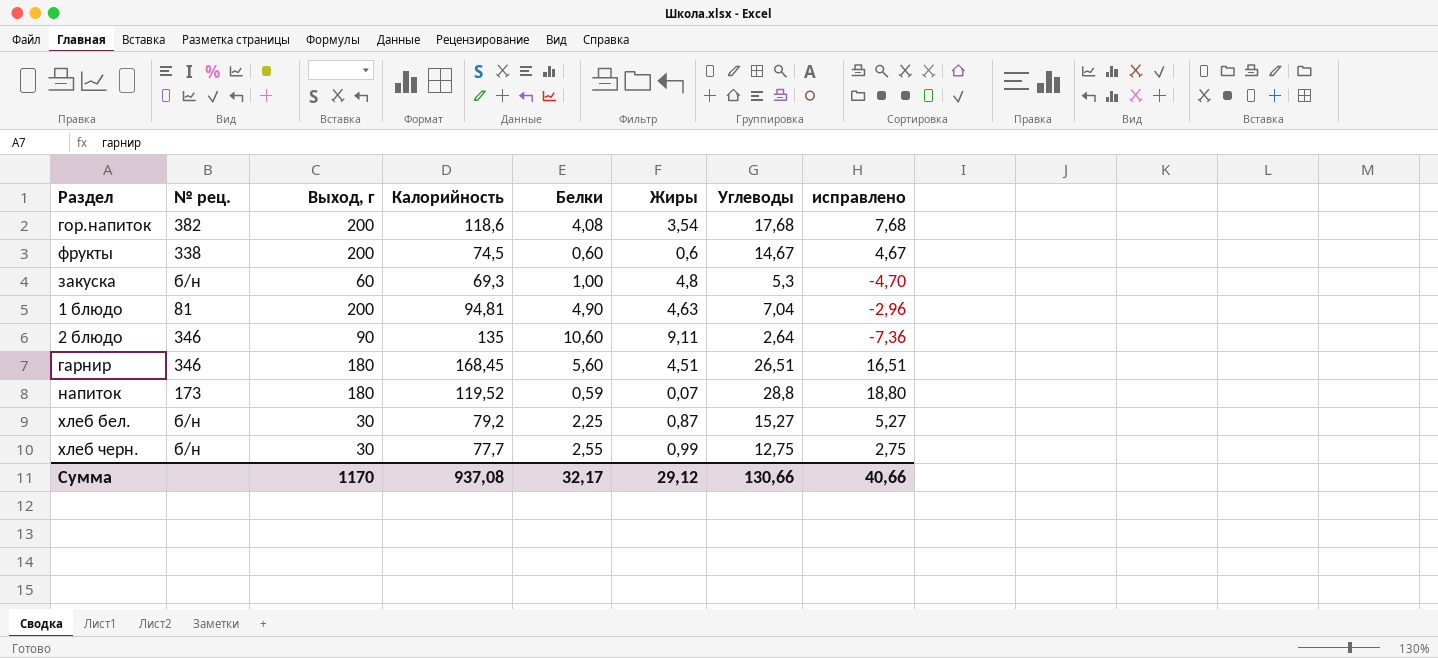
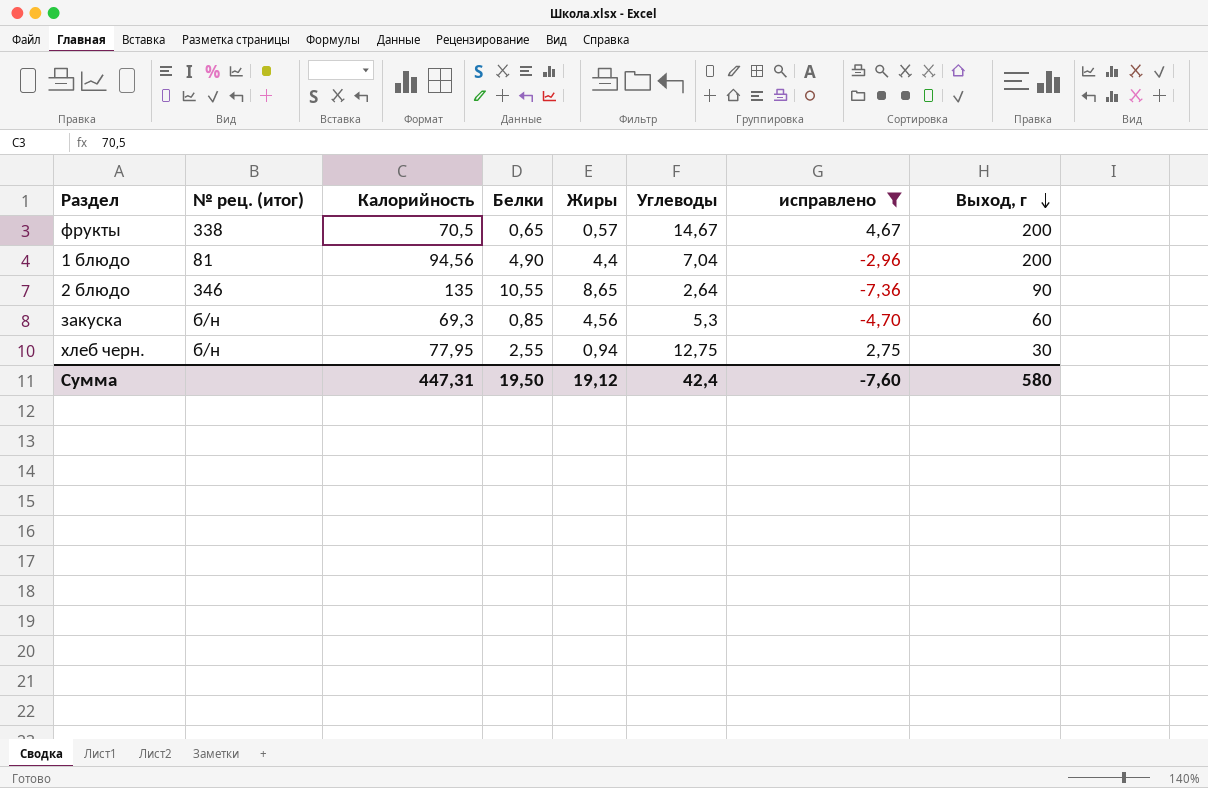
filter: none -> исправлено <= 4,67
row order: none -> Выход, г descending
column name: № рец. -> № рец. (итог)
column Выход, г | position: 3 -> 8
фрукты | Калорийность: 74,5 -> 70,5
фрукты | Белки: 0,60 -> 0,65
фрукты | Жиры: 0,6 -> 0,57
1 блюдо | Калорийность: 94,81 -> 94,56
1 блюдо | Жиры: 4,63 -> 4,4
2 блюдо | Белки: 10,60 -> 10,55
2 блюдо | Жиры: 9,11 -> 8,65
закуска | Белки: 1,00 -> 0,85
закуска | Жиры: 4,8 -> 4,56
хлеб черн. | Калорийность: 77,7 -> 77,95
хлеб черн. | Жиры: 0,99 -> 0,94
Сумма | Калорийность: 937,08 -> 447,31
Сумма | Белки: 32,17 -> 19,50
Сумма | Жиры: 29,12 -> 19,12
Сумма | Углеводы: 130,66 -> 42,4
Сумма | исправлено: 40,66 -> -7,60
Сумма | Выход, г: 1170 -> 580

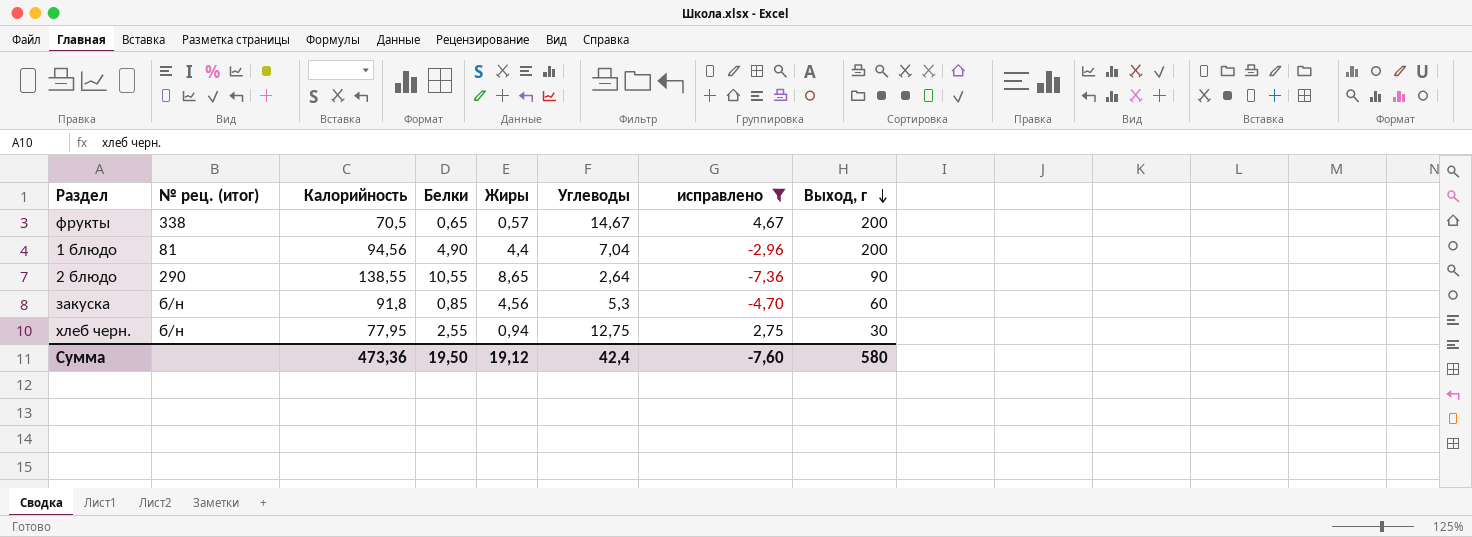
2 блюдо | № рец. (итог): 346 -> 290
2 блюдо | Калорийность: 135 -> 138,55
закуска | Калорийность: 69,3 -> 91,8
Сумма | Калорийность: 447,31 -> 473,36

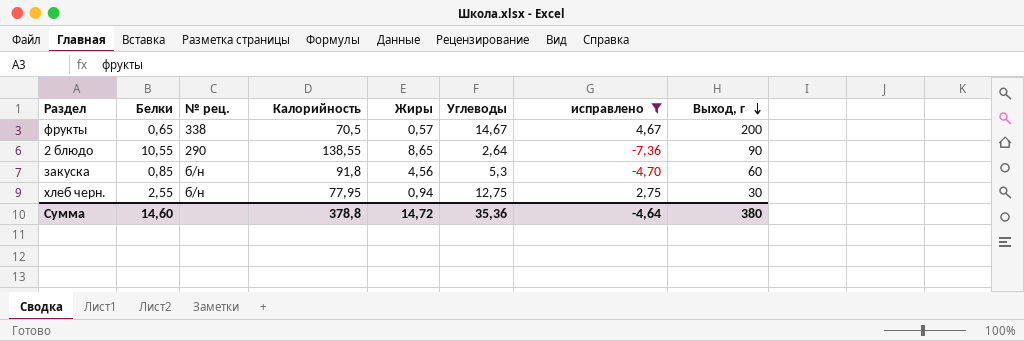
column Белки | position: 4 -> 2
column name: № рец. (итог) -> № рец.
row 1 блюдо: 81 | 94,56 | 4,90 | 4,4 | 7,04 | -2,96 | 200 -> none
Сумма | Белки: 19,50 -> 14,60
Сумма | Калорийность: 473,36 -> 378,8
Сумма | Жиры: 19,12 -> 14,72
Сумма | Углеводы: 42,4 -> 35,36
Сумма | исправлено: -7,60 -> -4,64
Сумма | Выход, г: 580 -> 380

